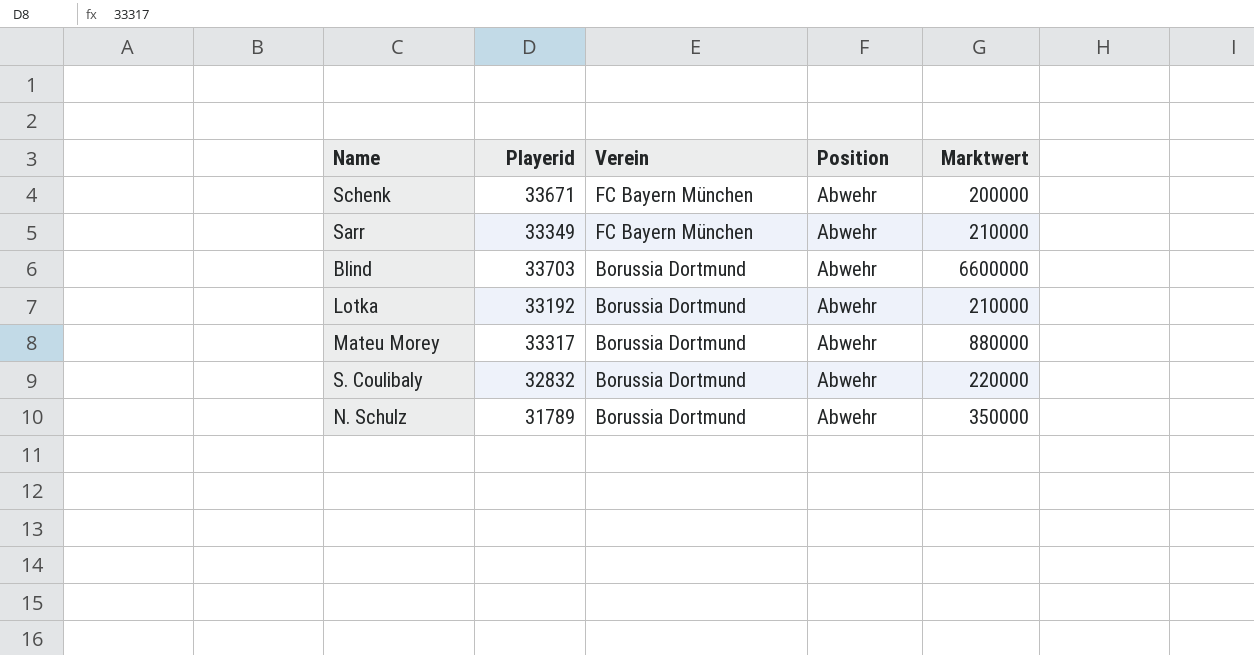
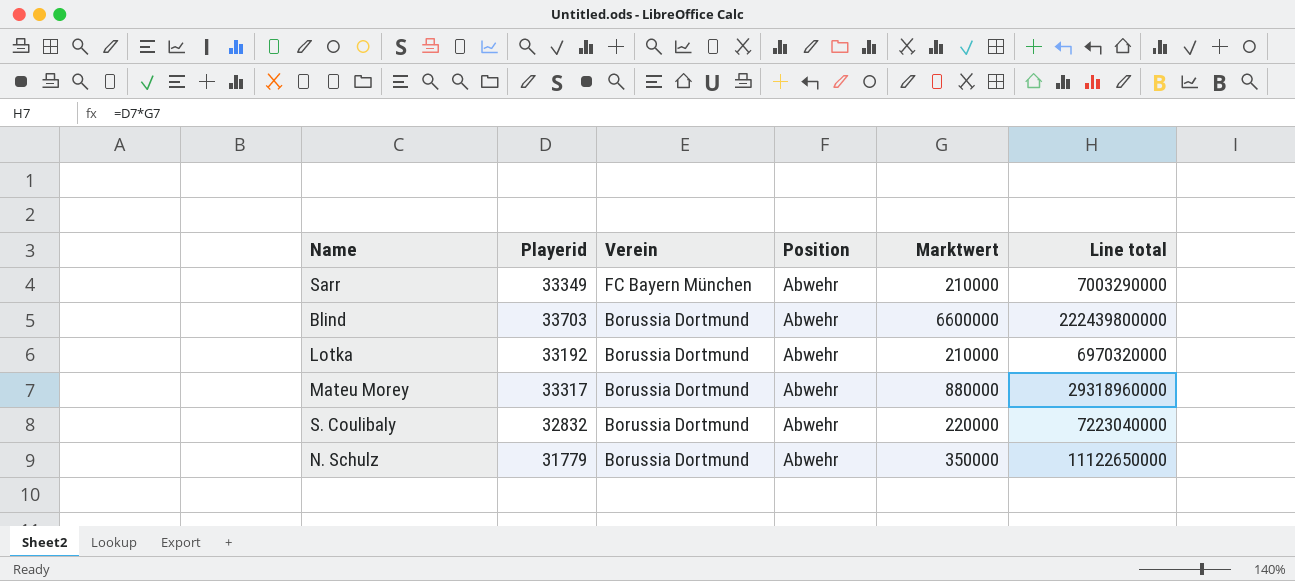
column Line total | formula: none -> [Playerid] * [Marktwert]
row Schenk: 33671 | FC Bayern München | Abwehr | 200000 -> none
N. Schulz | Playerid: 31789 -> 31779

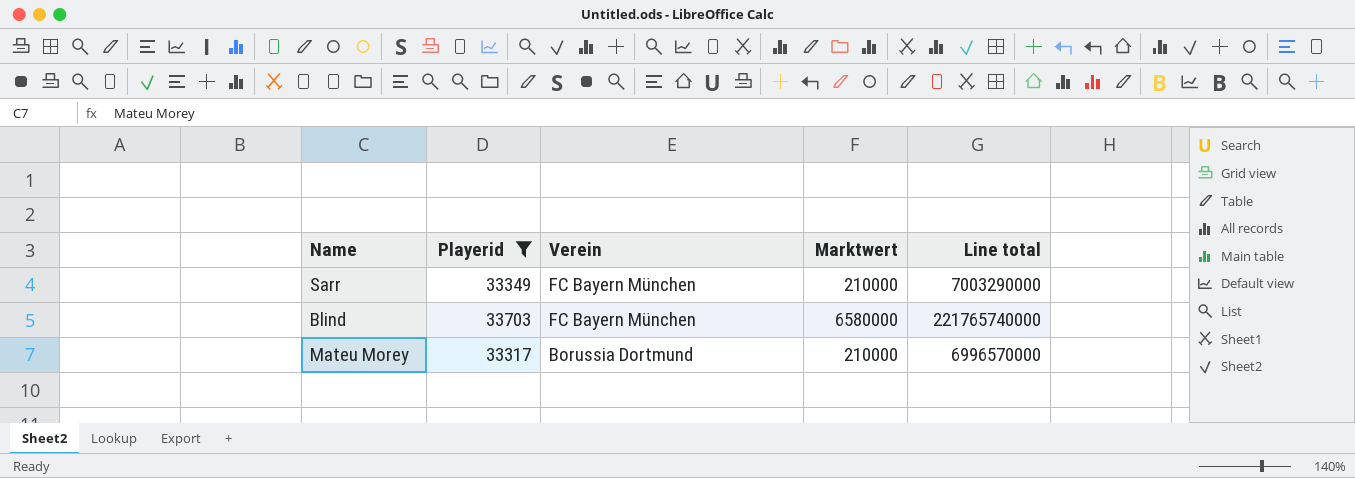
filter: none -> Playerid >= 33317
column Position | position: 4 -> none
Blind | Verein: Borussia Dortmund -> FC Bayern München
Blind | Marktwert: 6600000 -> 6580000
Blind | Line total: 222439800000 -> 221765740000
Mateu Morey | Marktwert: 880000 -> 210000
Mateu Morey | Line total: 29318960000 -> 6996570000

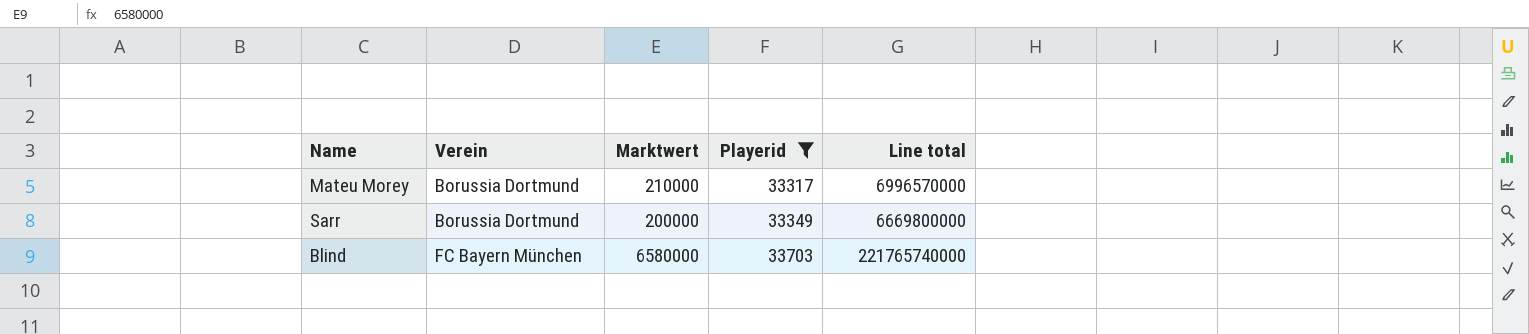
row order: Verein descending -> Verein ascending
column Playerid | position: 2 -> 4
Sarr | Verein: FC Bayern München -> Borussia Dortmund
Sarr | Marktwert: 210000 -> 200000
Sarr | Line total: 7003290000 -> 6669800000

